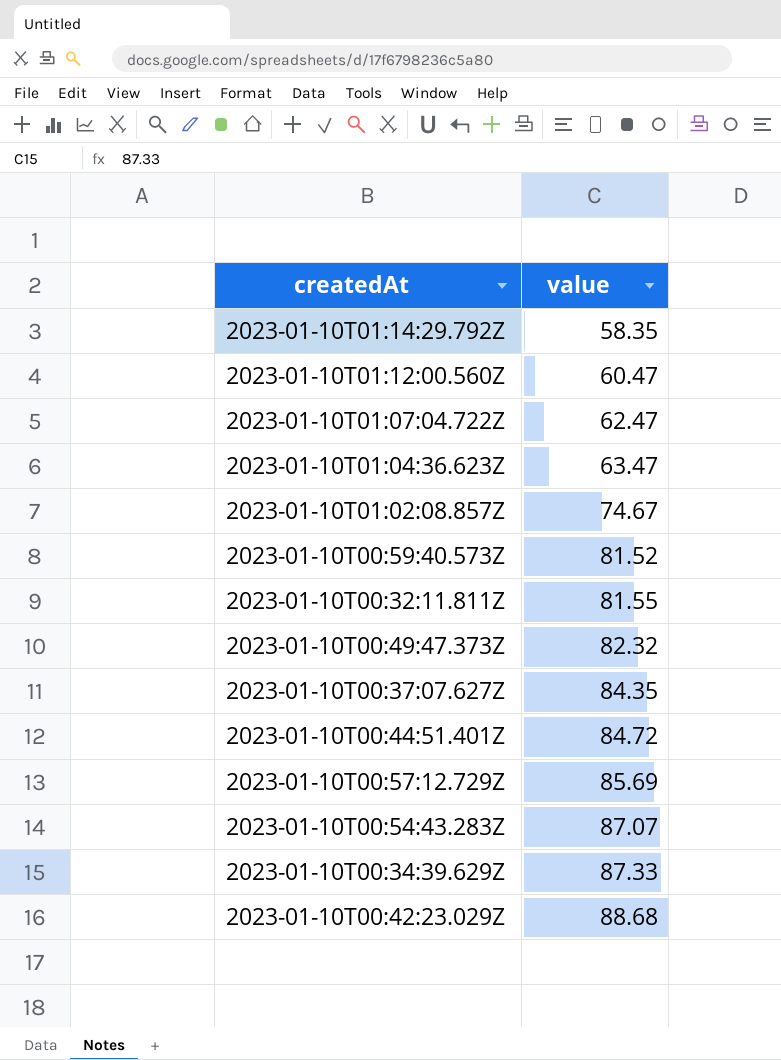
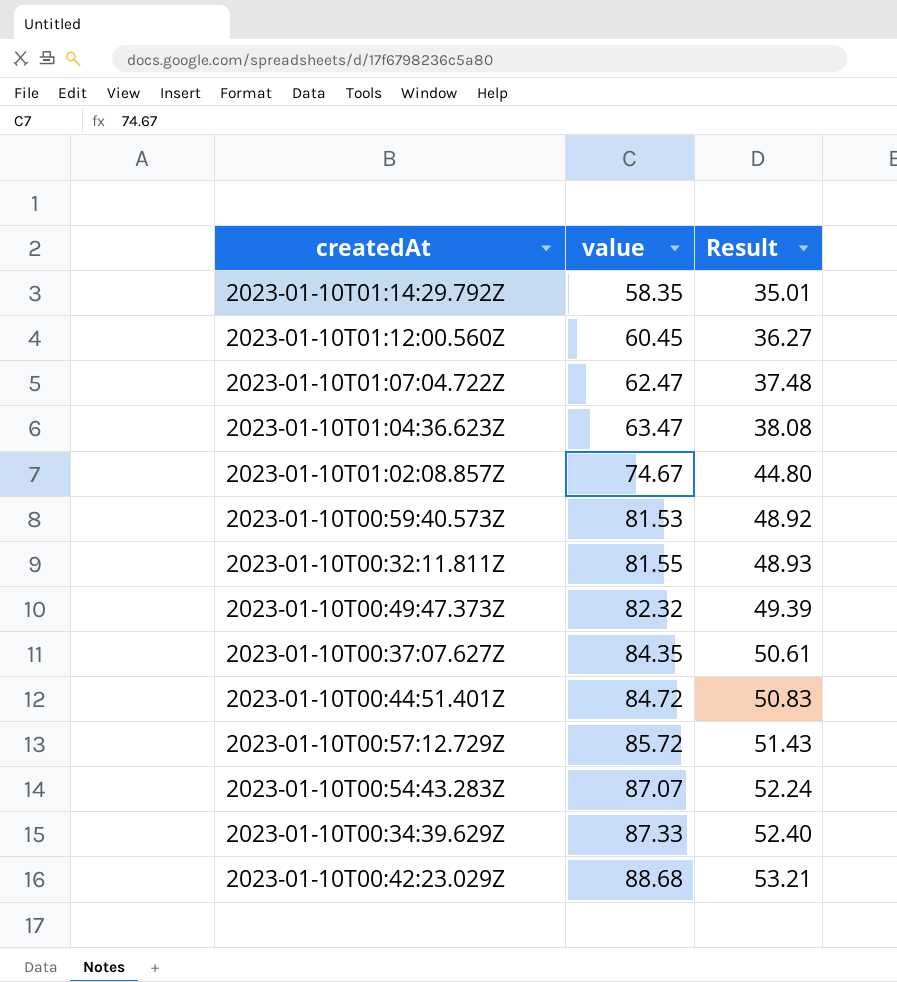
column Result | formula: none -> [value] * 0.6
2023-01-10T01:12:00.560Z | value: 60.47 -> 60.45
2023-01-10T00:59:40.573Z | value: 81.52 -> 81.53
2023-01-10T00:57:12.729Z | value: 85.69 -> 85.72

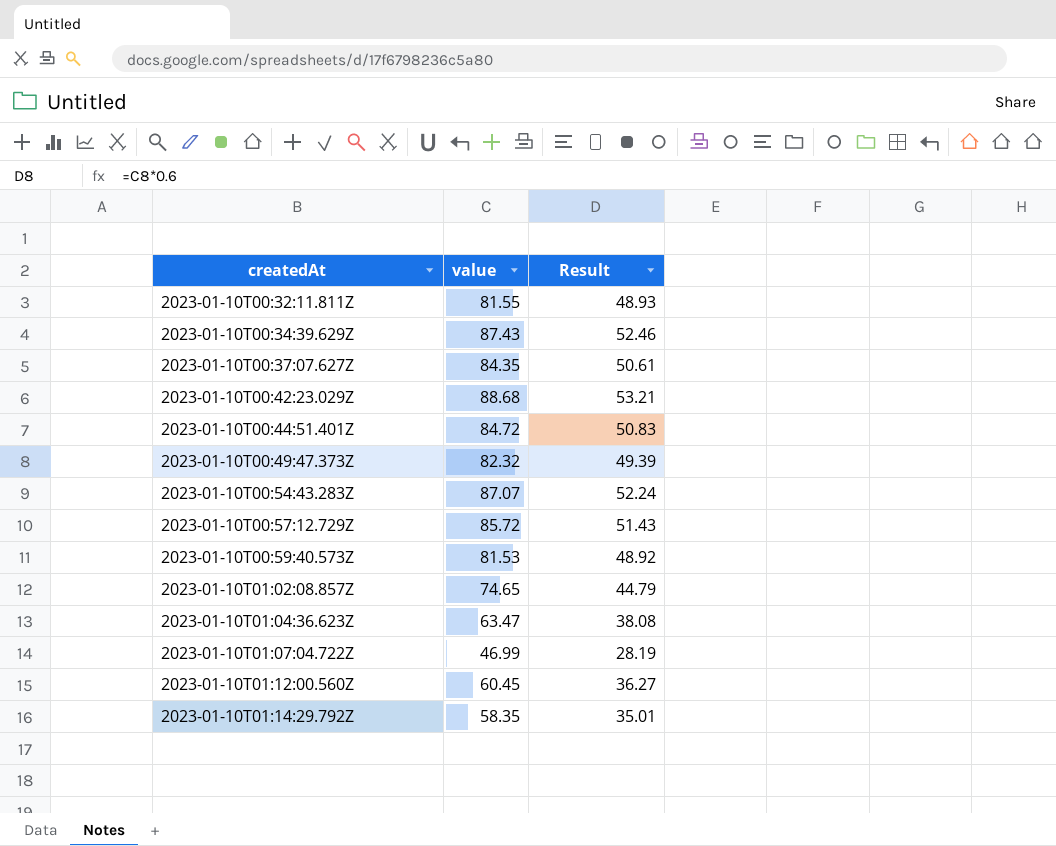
row order: value ascending -> createdAt ascending
2023-01-10T00:34:39.629Z | value: 87.33 -> 87.43
2023-01-10T00:34:39.629Z | Result: 52.40 -> 52.46
2023-01-10T01:02:08.857Z | value: 74.67 -> 74.65
2023-01-10T01:02:08.857Z | Result: 44.80 -> 44.79
2023-01-10T01:07:04.722Z | value: 62.47 -> 46.99
2023-01-10T01:07:04.722Z | Result: 37.48 -> 28.19

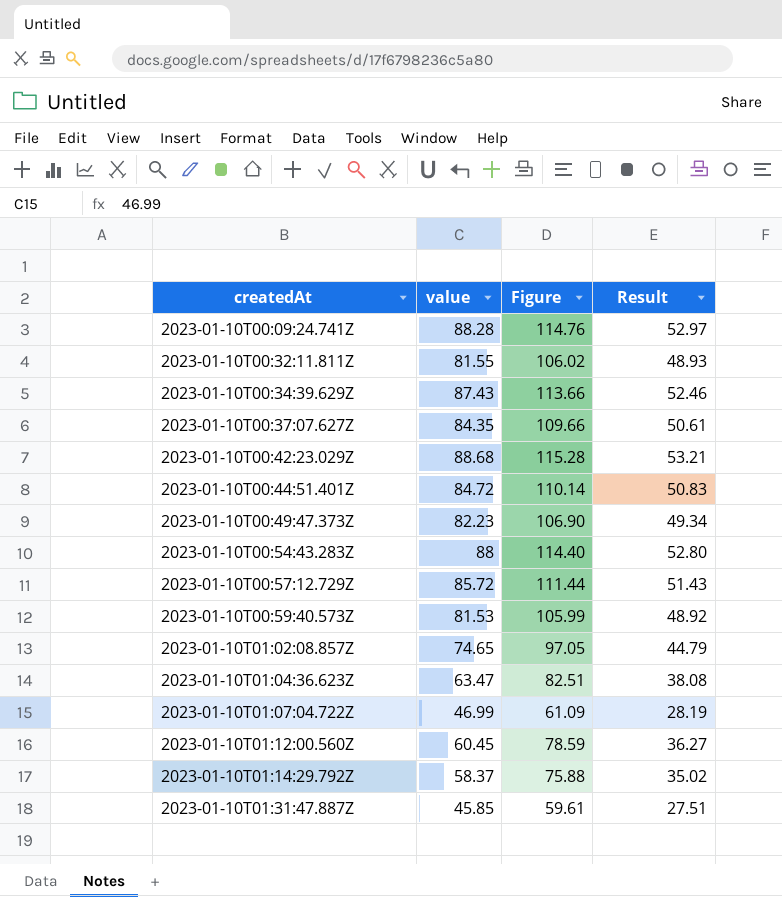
column Figure | formula: none -> [value] * 1.3
row 2023-01-10T00:09:24.741Z: none -> 88.28 | 114.76 | 52.97
2023-01-10T00:49:47.373Z | value: 82.32 -> 82.23
2023-01-10T00:49:47.373Z | Result: 49.39 -> 49.34
2023-01-10T00:54:43.283Z | value: 87.07 -> 88
2023-01-10T00:54:43.283Z | Result: 52.24 -> 52.80
2023-01-10T01:14:29.792Z | value: 58.35 -> 58.37
2023-01-10T01:14:29.792Z | Result: 35.01 -> 35.02
row 2023-01-10T01:31:47.887Z: none -> 45.85 | 59.61 | 27.51

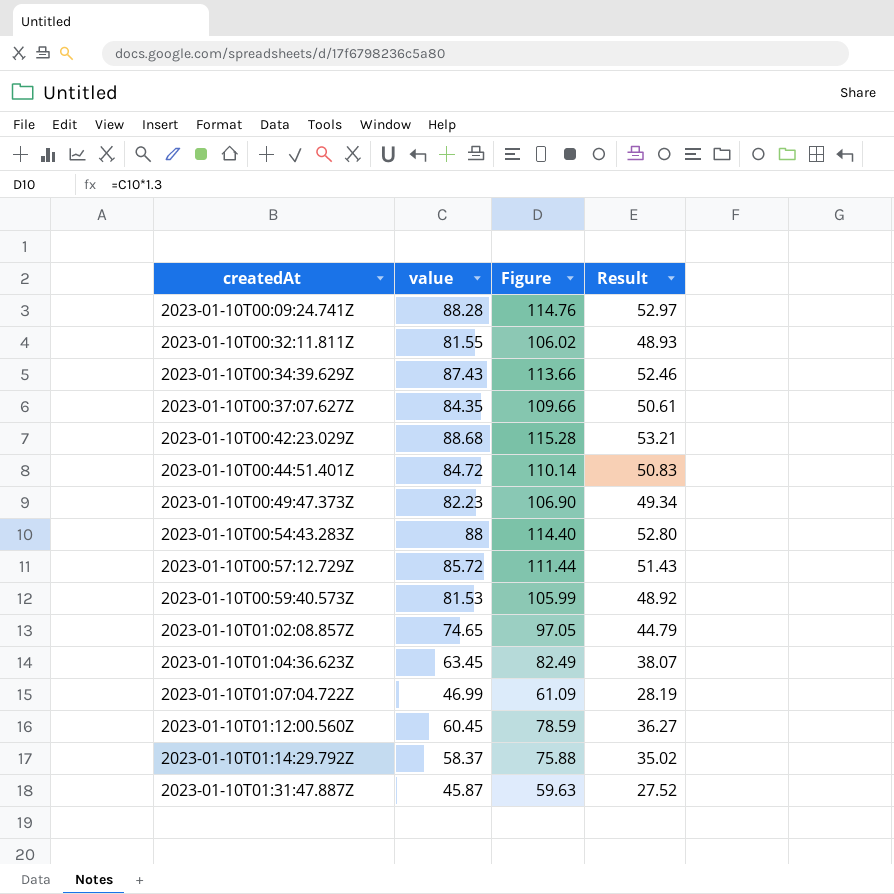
2023-01-10T01:04:36.623Z | value: 63.47 -> 63.45
2023-01-10T01:04:36.623Z | Figure: 82.51 -> 82.49
2023-01-10T01:04:36.623Z | Result: 38.08 -> 38.07
2023-01-10T01:31:47.887Z | value: 45.85 -> 45.87
2023-01-10T01:31:47.887Z | Figure: 59.61 -> 59.63
2023-01-10T01:31:47.887Z | Result: 27.51 -> 27.52

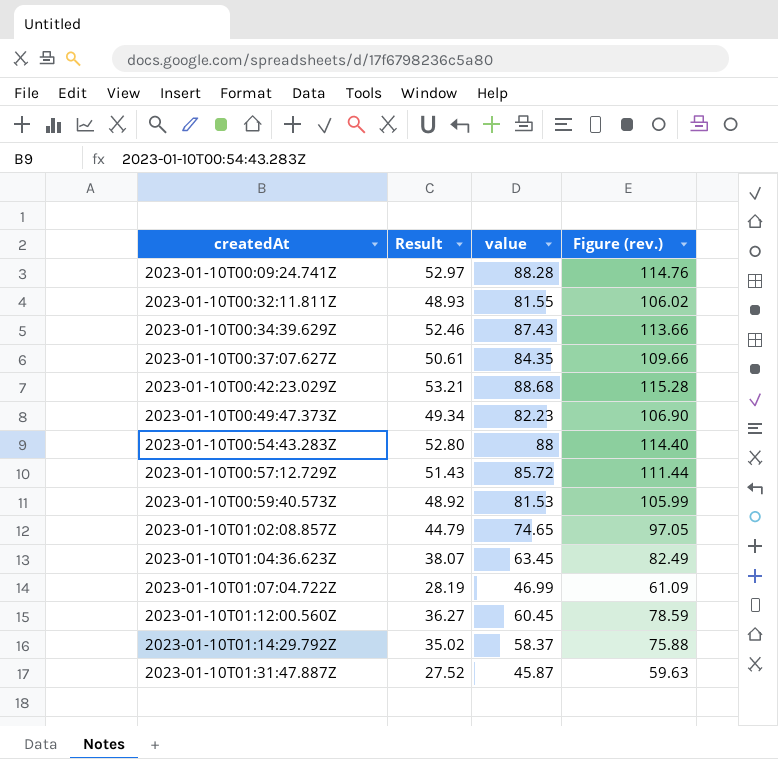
column Result | position: 4 -> 2
column name: Figure -> Figure (rev.)
row 2023-01-10T00:44:51.401Z: 84.72 | 110.14 | 50.83 -> none

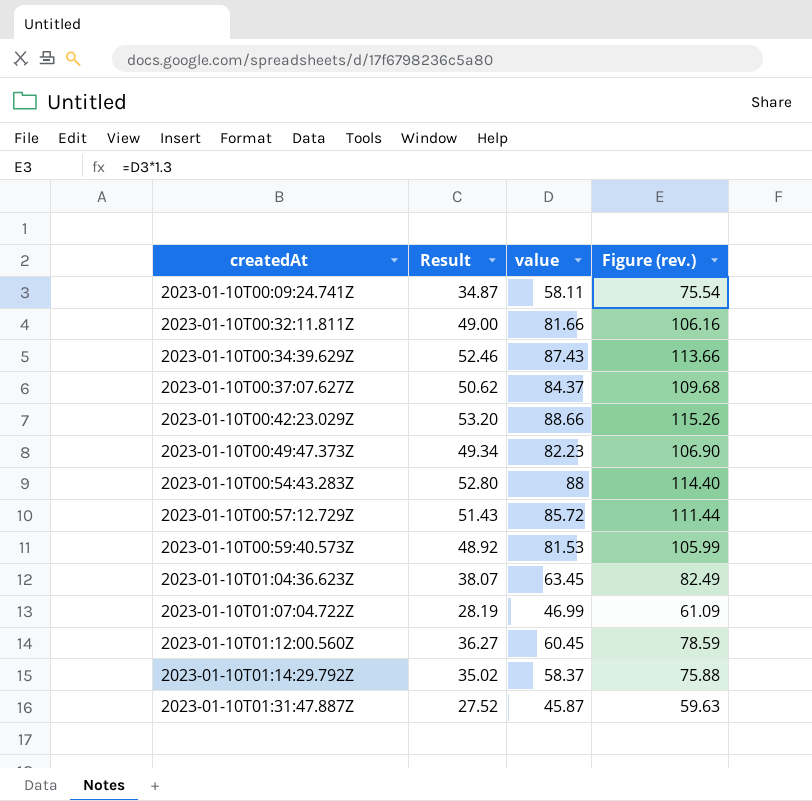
row 2023-01-10T01:02:08.857Z: 44.79 | 74.65 | 97.05 -> none
2023-01-10T00:09:24.741Z | Result: 52.97 -> 34.87
2023-01-10T00:09:24.741Z | value: 88.28 -> 58.11
2023-01-10T00:09:24.741Z | Figure (rev.): 114.76 -> 75.54
2023-01-10T00:32:11.811Z | Result: 48.93 -> 49.00
2023-01-10T00:32:11.811Z | value: 81.55 -> 81.66
2023-01-10T00:32:11.811Z | Figure (rev.): 106.02 -> 106.16
2023-01-10T00:37:07.627Z | Result: 50.61 -> 50.62
2023-01-10T00:37:07.627Z | value: 84.35 -> 84.37
2023-01-10T00:37:07.627Z | Figure (rev.): 109.66 -> 109.68
2023-01-10T00:42:23.029Z | Result: 53.21 -> 53.20
2023-01-10T00:42:23.029Z | value: 88.68 -> 88.66
2023-01-10T00:42:23.029Z | Figure (rev.): 115.28 -> 115.26

